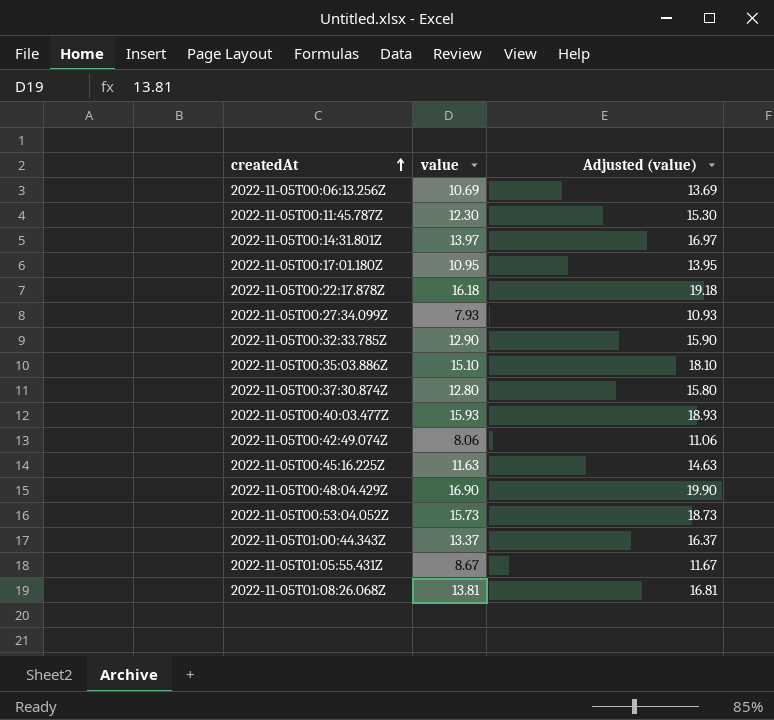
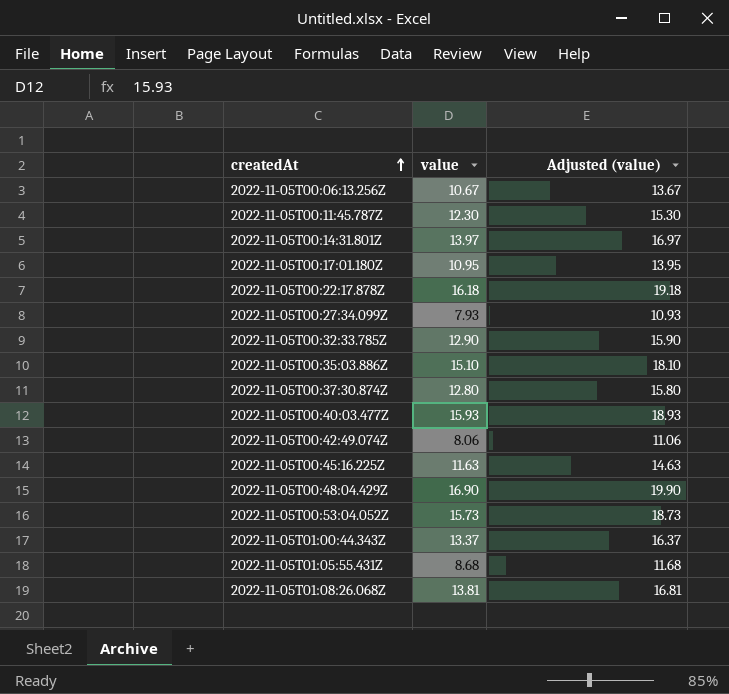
2022-11-05T00:06:13.256Z | value: 10.69 -> 10.67
2022-11-05T00:06:13.256Z | Adjusted (value): 13.69 -> 13.67
2022-11-05T01:05:55.431Z | value: 8.67 -> 8.68
2022-11-05T01:05:55.431Z | Adjusted (value): 11.67 -> 11.68

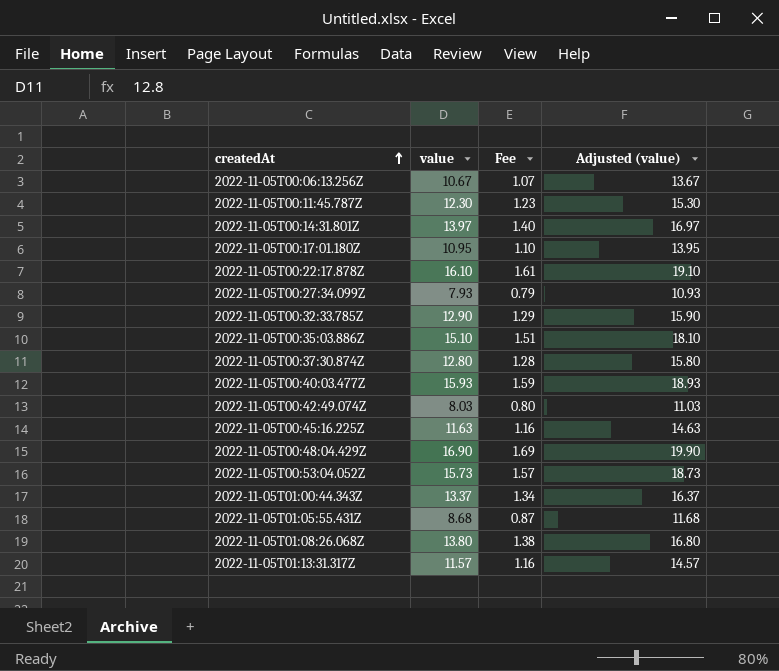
column Fee | formula: none -> [value] * 0.1
2022-11-05T00:22:17.878Z | value: 16.18 -> 16.10
2022-11-05T00:22:17.878Z | Adjusted (value): 19.18 -> 19.10
2022-11-05T00:42:49.074Z | value: 8.06 -> 8.03
2022-11-05T00:42:49.074Z | Adjusted (value): 11.06 -> 11.03
2022-11-05T01:08:26.068Z | value: 13.81 -> 13.80
2022-11-05T01:08:26.068Z | Adjusted (value): 16.81 -> 16.80
row 2022-11-05T01:13:31.317Z: none -> 11.57 | 1.16 | 14.57

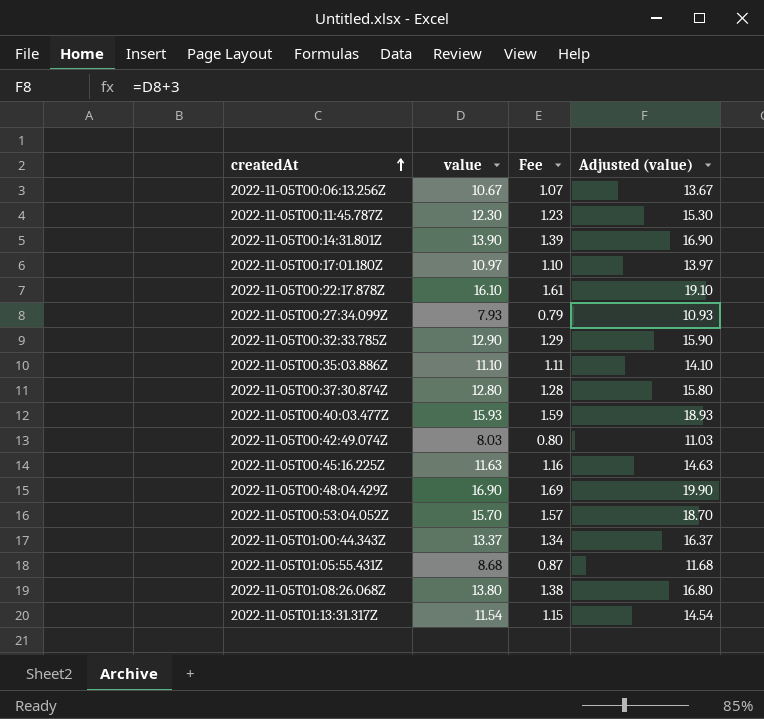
2022-11-05T00:14:31.801Z | value: 13.97 -> 13.90
2022-11-05T00:14:31.801Z | Fee: 1.40 -> 1.39
2022-11-05T00:14:31.801Z | Adjusted (value): 16.97 -> 16.90
2022-11-05T00:17:01.180Z | value: 10.95 -> 10.97
2022-11-05T00:17:01.180Z | Adjusted (value): 13.95 -> 13.97
2022-11-05T00:35:03.886Z | value: 15.10 -> 11.10
2022-11-05T00:35:03.886Z | Fee: 1.51 -> 1.11
2022-11-05T00:35:03.886Z | Adjusted (value): 18.10 -> 14.10
2022-11-05T00:53:04.052Z | value: 15.73 -> 15.70
2022-11-05T00:53:04.052Z | Adjusted (value): 18.73 -> 18.70
2022-11-05T01:13:31.317Z | value: 11.57 -> 11.54
2022-11-05T01:13:31.317Z | Fee: 1.16 -> 1.15
2022-11-05T01:13:31.317Z | Adjusted (value): 14.57 -> 14.54

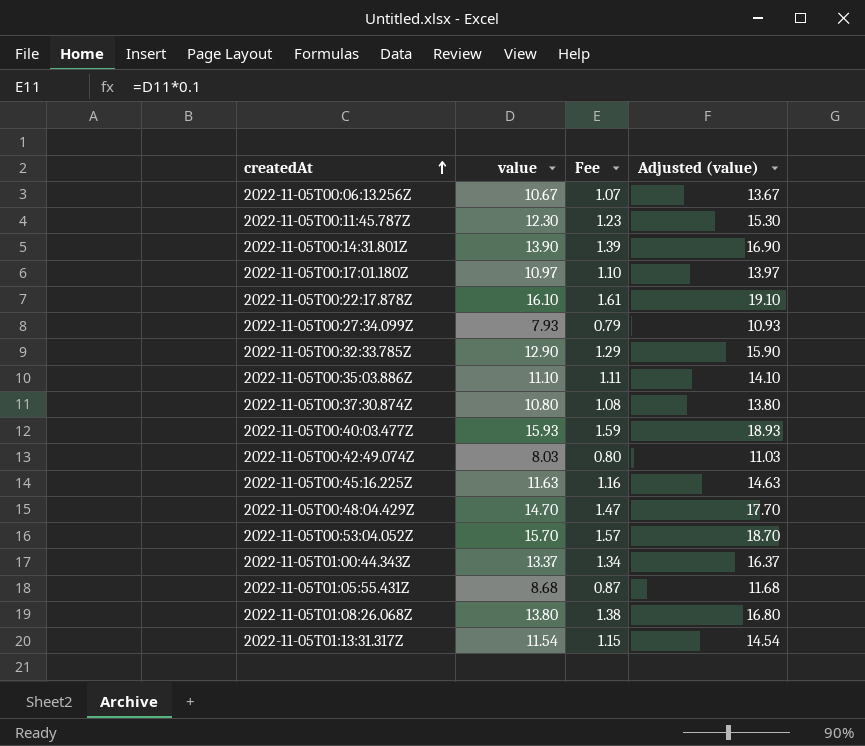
2022-11-05T00:37:30.874Z | value: 12.80 -> 10.80
2022-11-05T00:37:30.874Z | Fee: 1.28 -> 1.08
2022-11-05T00:37:30.874Z | Adjusted (value): 15.80 -> 13.80
2022-11-05T00:48:04.429Z | value: 16.90 -> 14.70
2022-11-05T00:48:04.429Z | Fee: 1.69 -> 1.47
2022-11-05T00:48:04.429Z | Adjusted (value): 19.90 -> 17.70

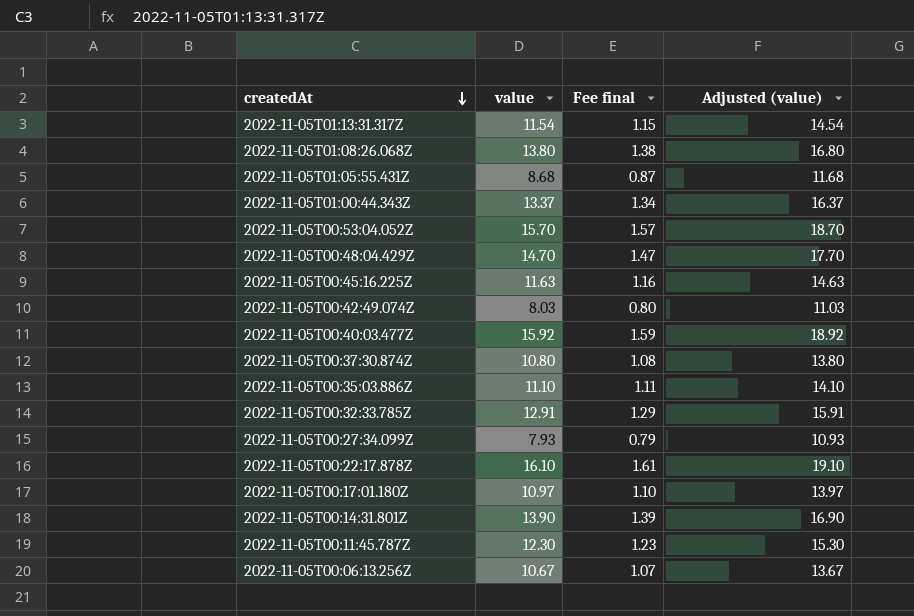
row order: createdAt ascending -> createdAt descending
column name: Fee -> Fee final
2022-11-05T00:40:03.477Z | value: 15.93 -> 15.92
2022-11-05T00:40:03.477Z | Adjusted (value): 18.93 -> 18.92
2022-11-05T00:32:33.785Z | value: 12.90 -> 12.91
2022-11-05T00:32:33.785Z | Adjusted (value): 15.90 -> 15.91

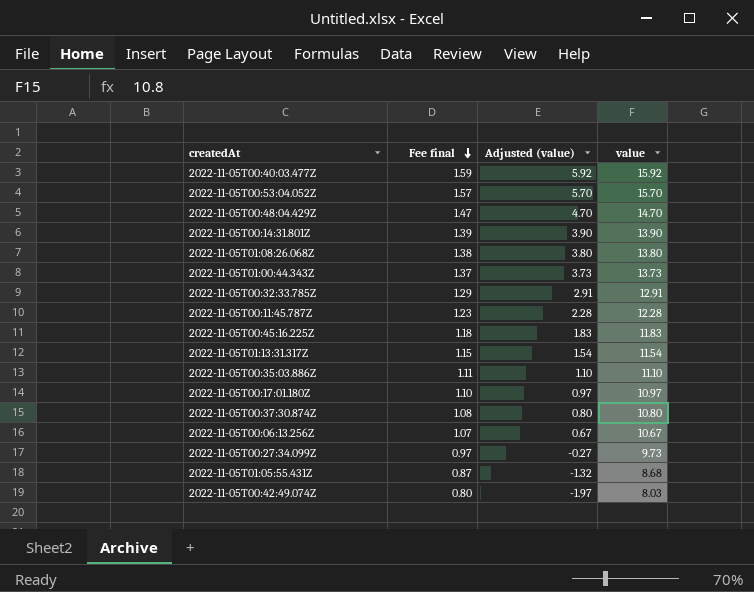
row order: createdAt descending -> Fee final descending
column Adjusted (value) | formula: [value] + 3 -> [value] - 10
column value | position: 2 -> 4
row 2022-11-05T00:22:17.878Z: 16.10 | 1.61 | 19.10 -> none
2022-11-05T01:00:44.343Z | Fee final: 1.34 -> 1.37
2022-11-05T01:00:44.343Z | value: 13.37 -> 13.73
2022-11-05T00:11:45.787Z | value: 12.30 -> 12.28
2022-11-05T00:45:16.225Z | Fee final: 1.16 -> 1.18
2022-11-05T00:45:16.225Z | value: 11.63 -> 11.83
2022-11-05T00:27:34.099Z | Fee final: 0.79 -> 0.97
2022-11-05T00:27:34.099Z | value: 7.93 -> 9.73

